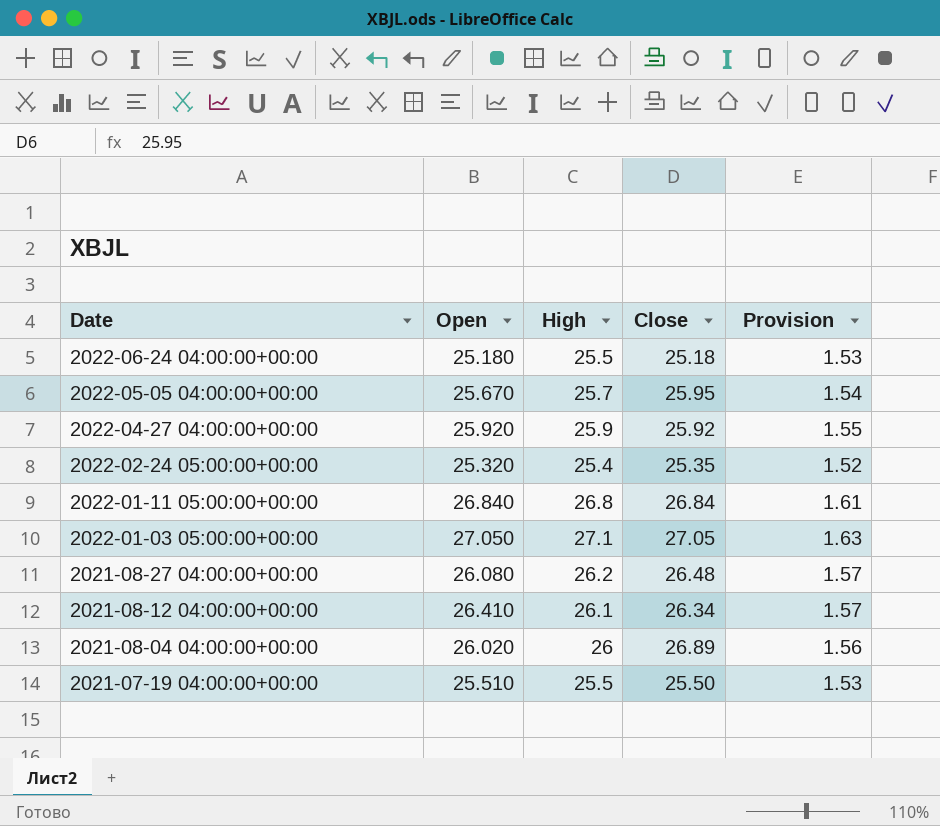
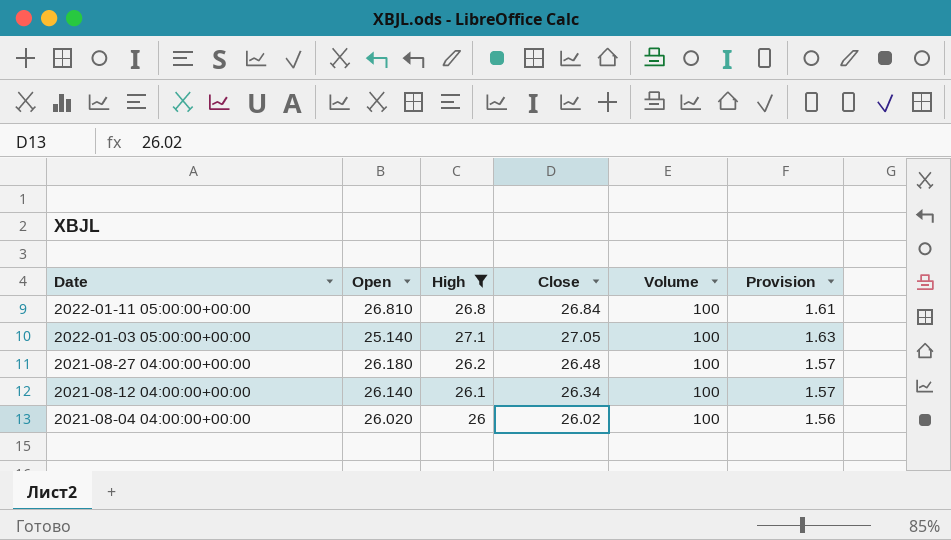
filter: none -> High >= 26
column Volume | position: none -> 5
2022-01-11 05:00:00+00:00 | Open: 26.840 -> 26.810
2022-01-03 05:00:00+00:00 | Open: 27.050 -> 25.140
2021-08-27 04:00:00+00:00 | Open: 26.080 -> 26.180
2021-08-12 04:00:00+00:00 | Open: 26.410 -> 26.140
2021-08-04 04:00:00+00:00 | Close: 26.89 -> 26.02

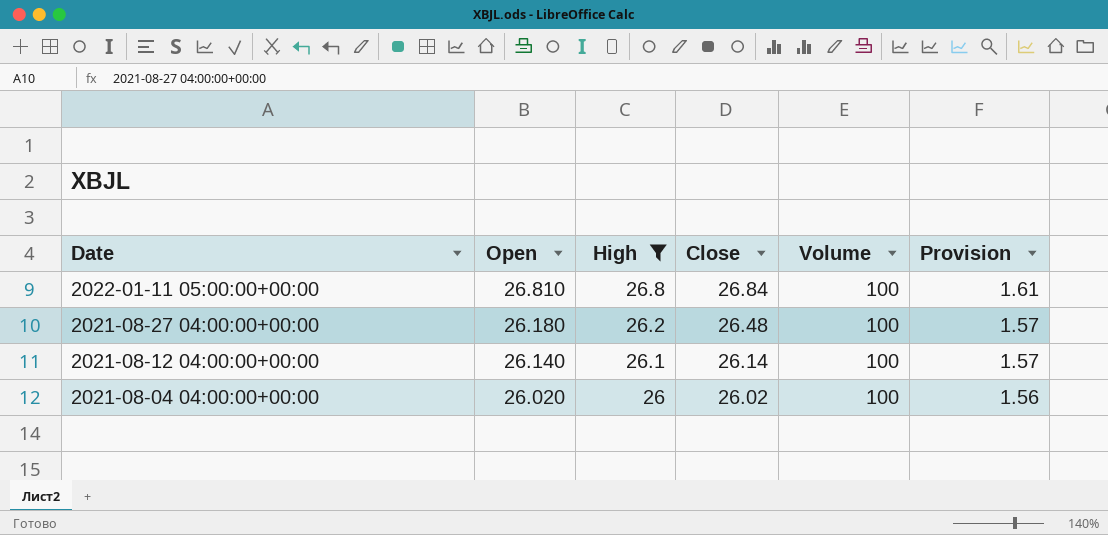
row 2022-01-03 05:00:00+00:00: 25.140 | 27.1 | 27.05 | 100 | 1.63 -> none
2021-08-12 04:00:00+00:00 | Close: 26.34 -> 26.14

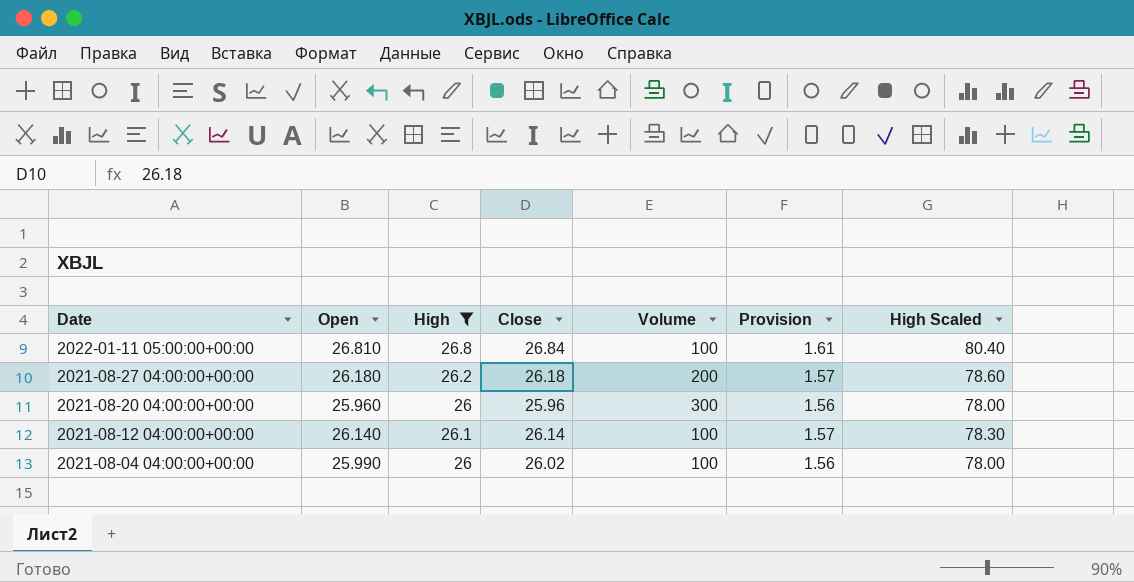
column High Scaled | formula: none -> [High] * 3
2021-08-27 04:00:00+00:00 | Close: 26.48 -> 26.18
2021-08-27 04:00:00+00:00 | Volume: 100 -> 200
row 2021-08-20 04:00:00+00:00: none -> 25.960 | 26 | 25.96 | 300 | 1.56 | 78.00
2021-08-04 04:00:00+00:00 | Open: 26.020 -> 25.990

